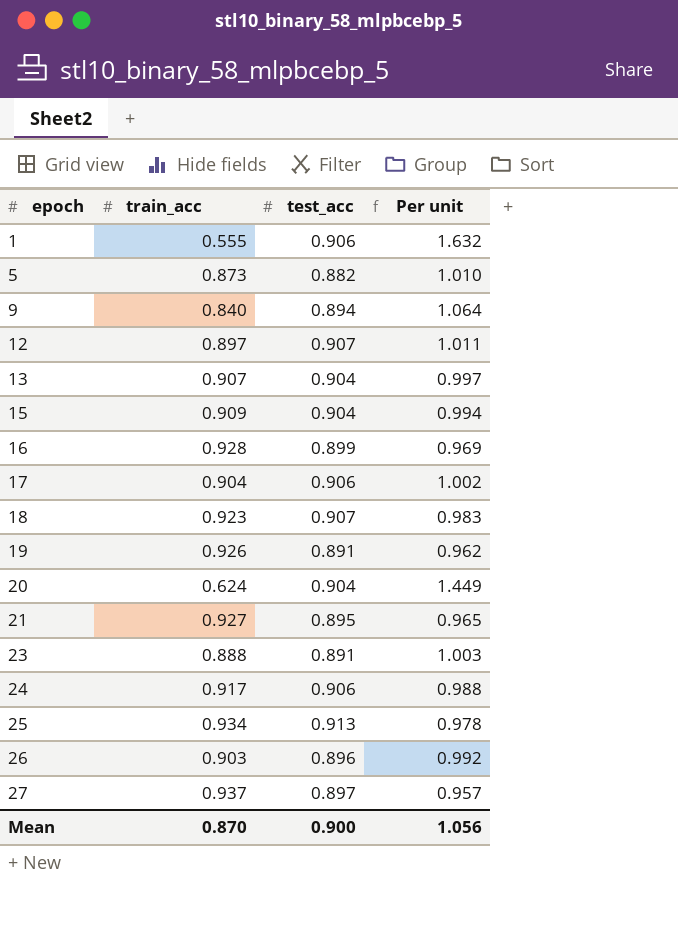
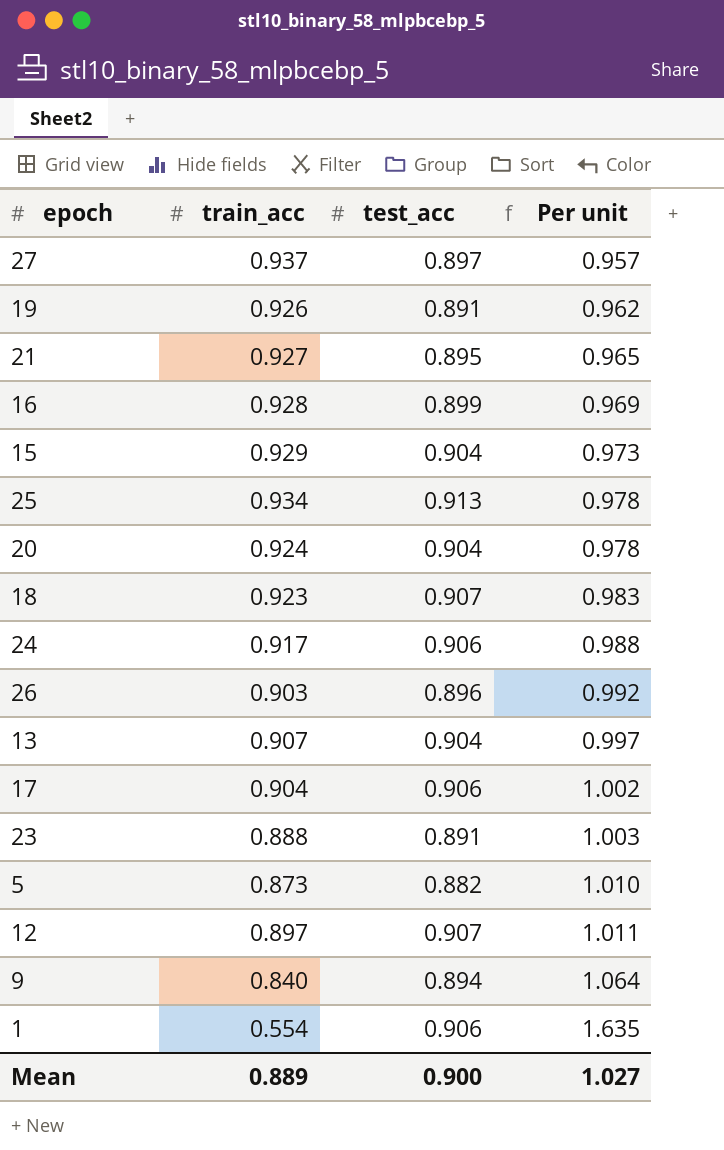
row order: epoch ascending -> Per unit ascending
15 | train_acc: 0.909 -> 0.929
15 | Per unit: 0.994 -> 0.973
20 | train_acc: 0.624 -> 0.924
20 | Per unit: 1.449 -> 0.978
1 | train_acc: 0.555 -> 0.554
1 | Per unit: 1.632 -> 1.635
Mean | train_acc: 0.870 -> 0.889
Mean | Per unit: 1.056 -> 1.027

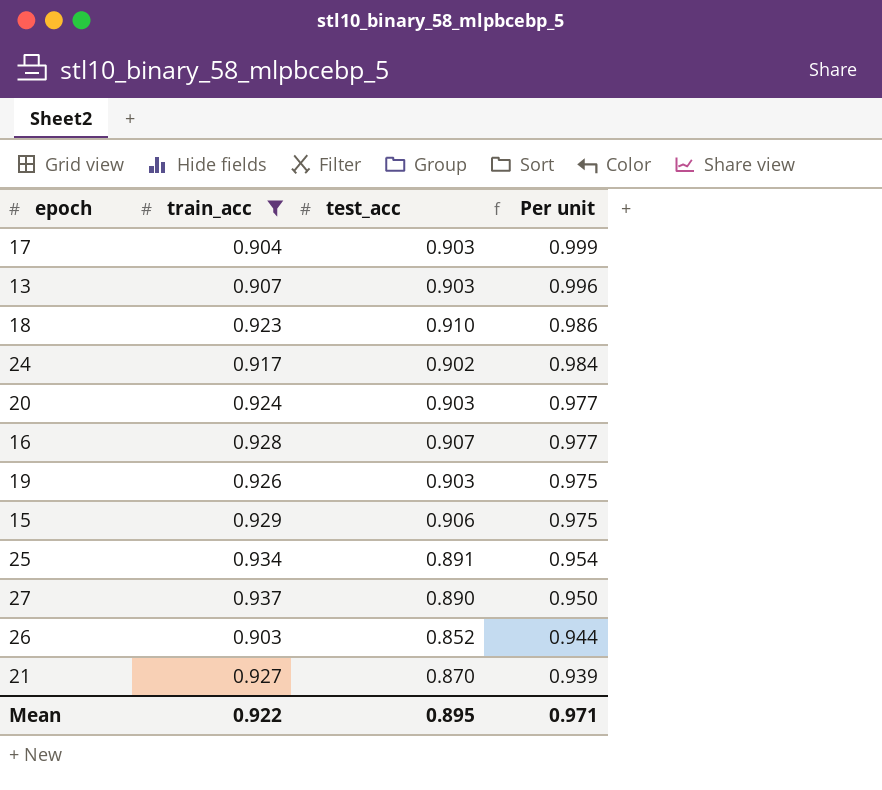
filter: none -> train_acc >= 0.903
row order: Per unit ascending -> Per unit descending
17 | test_acc: 0.906 -> 0.903
17 | Per unit: 1.002 -> 0.999
13 | test_acc: 0.904 -> 0.903
13 | Per unit: 0.997 -> 0.996
18 | test_acc: 0.907 -> 0.910
18 | Per unit: 0.983 -> 0.986
24 | test_acc: 0.906 -> 0.902
24 | Per unit: 0.988 -> 0.984
20 | test_acc: 0.904 -> 0.903
20 | Per unit: 0.978 -> 0.977
16 | test_acc: 0.899 -> 0.907
16 | Per unit: 0.969 -> 0.977
19 | test_acc: 0.891 -> 0.903
19 | Per unit: 0.962 -> 0.975
15 | test_acc: 0.904 -> 0.906
15 | Per unit: 0.973 -> 0.975
25 | test_acc: 0.913 -> 0.891
25 | Per unit: 0.978 -> 0.954
27 | test_acc: 0.897 -> 0.890
27 | Per unit: 0.957 -> 0.950
26 | test_acc: 0.896 -> 0.852
26 | Per unit: 0.992 -> 0.944
21 | test_acc: 0.895 -> 0.870
21 | Per unit: 0.965 -> 0.939
Mean | train_acc: 0.889 -> 0.922
Mean | test_acc: 0.900 -> 0.895
Mean | Per unit: 1.027 -> 0.971

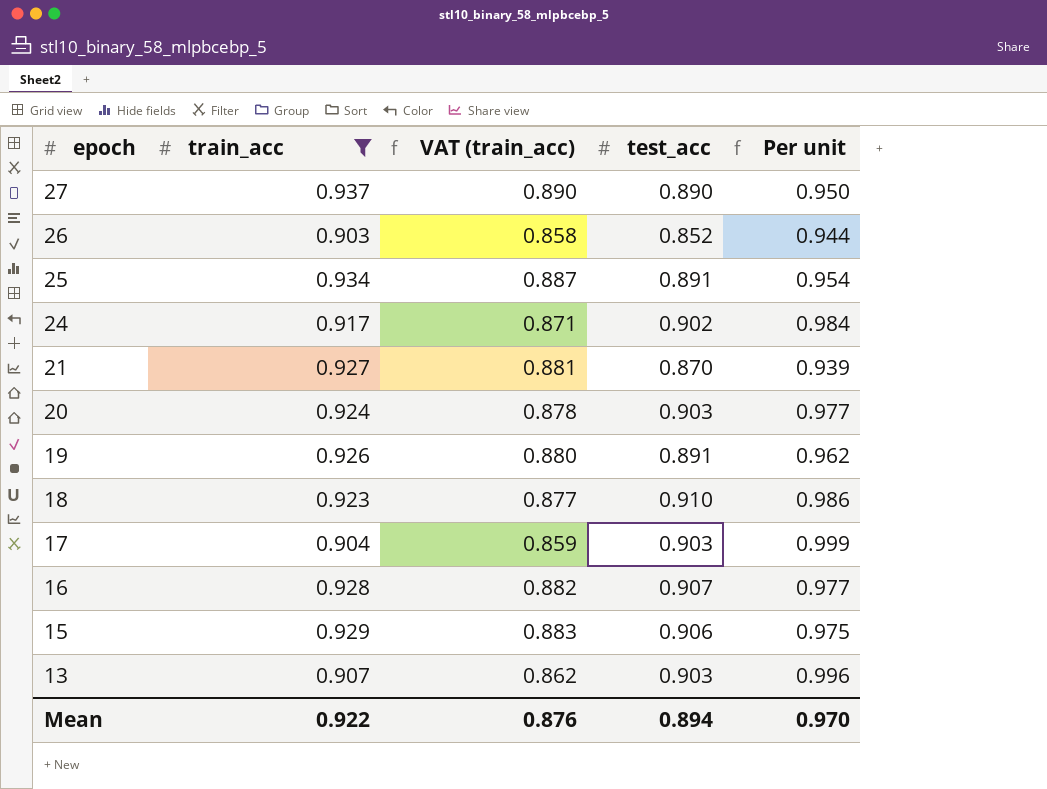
row order: Per unit descending -> epoch descending
column VAT (train_acc) | formula: none -> [train_acc] * 0.95
19 | test_acc: 0.903 -> 0.891
19 | Per unit: 0.975 -> 0.962
Mean | test_acc: 0.895 -> 0.894
Mean | Per unit: 0.971 -> 0.970

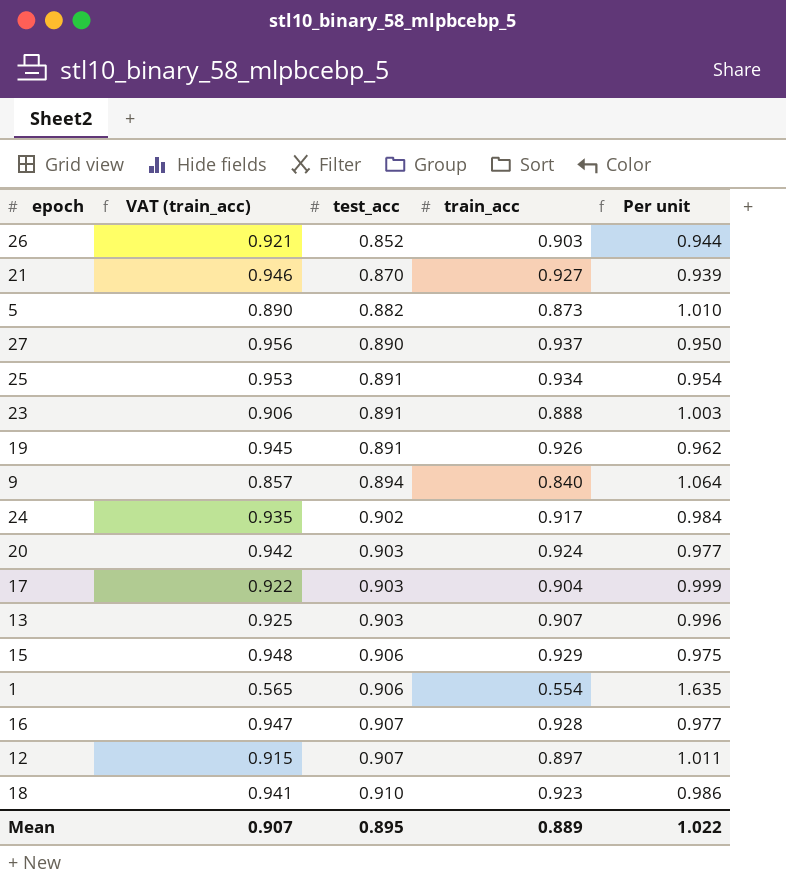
filter: train_acc >= 0.903 -> none
row order: epoch descending -> test_acc ascending
column VAT (train_acc) | formula: [train_acc] * 0.95 -> [train_acc] * 1.02
column train_acc | position: 2 -> 4
Mean | VAT (train_acc): 0.876 -> 0.907
Mean | test_acc: 0.894 -> 0.895
Mean | train_acc: 0.922 -> 0.889
Mean | Per unit: 0.970 -> 1.022

